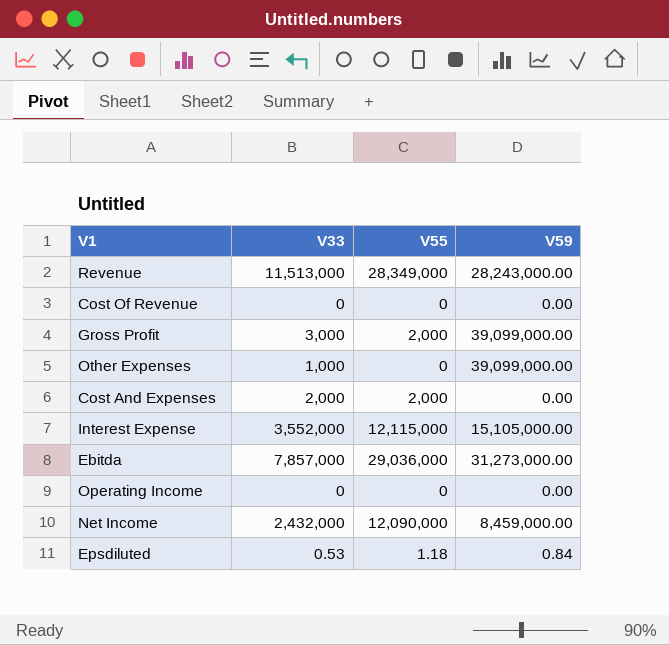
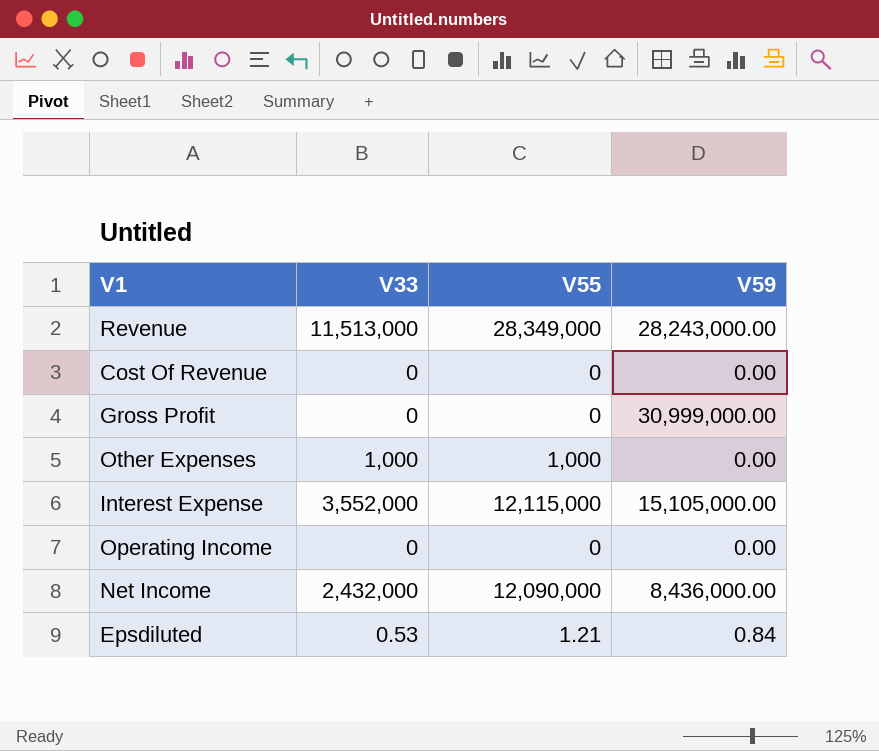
row Cost And Expenses: 2,000 | 2,000 | 0.00 -> none
row Ebitda: 7,857,000 | 29,036,000 | 31,273,000.00 -> none
Gross Profit | V33: 3,000 -> 0
Gross Profit | V55: 2,000 -> 0
Gross Profit | V59: 39,099,000.00 -> 30,999,000.00
Other Expenses | V55: 0 -> 1,000
Other Expenses | V59: 39,099,000.00 -> 0.00
Net Income | V59: 8,459,000.00 -> 8,436,000.00
Epsdiluted | V55: 1.18 -> 1.21

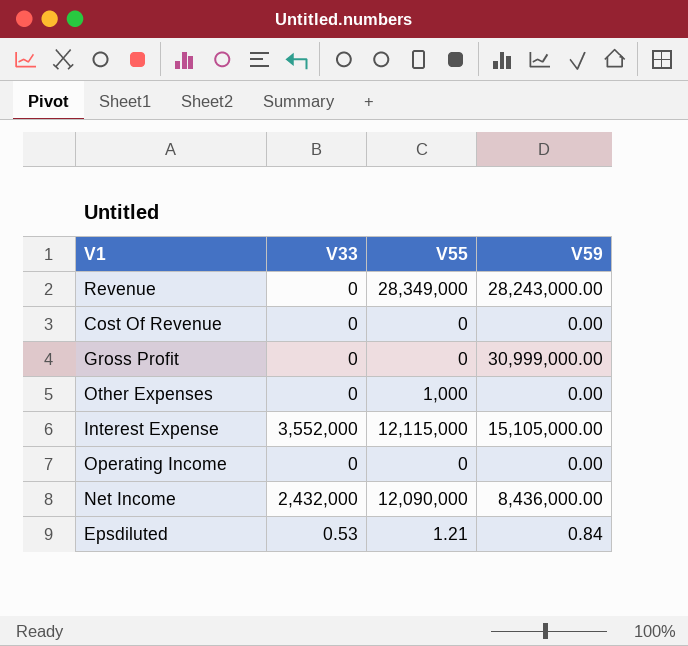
Revenue | V33: 11,513,000 -> 0
Other Expenses | V33: 1,000 -> 0

